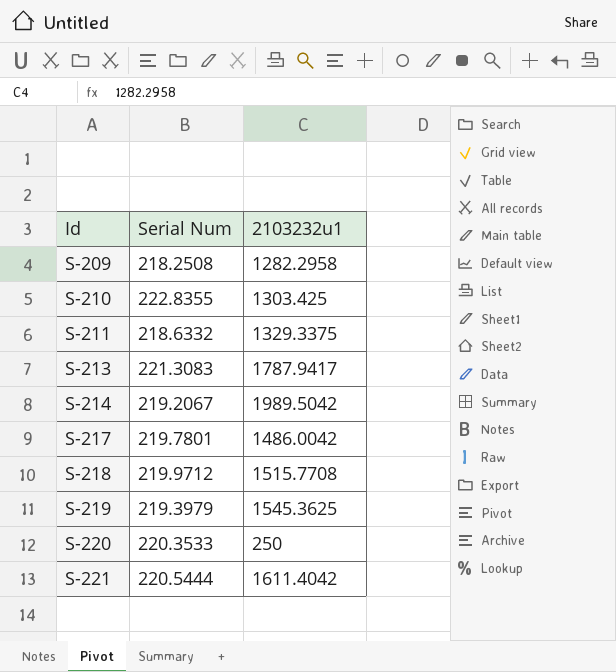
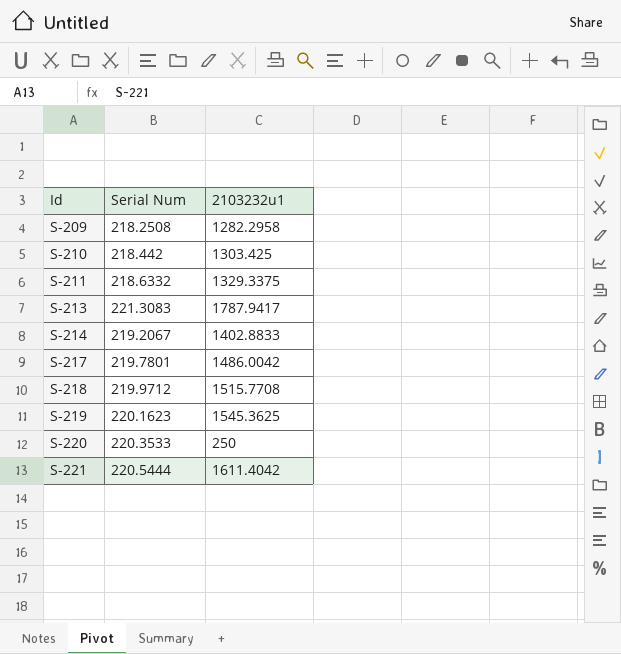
S-210 | Serial Num: 222.8355 -> 218.442
S-214 | 2103232u1: 1989.5042 -> 1402.8833
S-219 | Serial Num: 219.3979 -> 220.1623

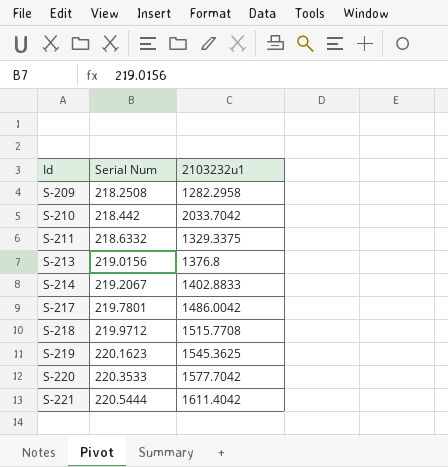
S-210 | 2103232u1: 1303.425 -> 2033.7042
S-213 | Serial Num: 221.3083 -> 219.0156
S-213 | 2103232u1: 1787.9417 -> 1376.8
S-220 | 2103232u1: 250 -> 1577.7042

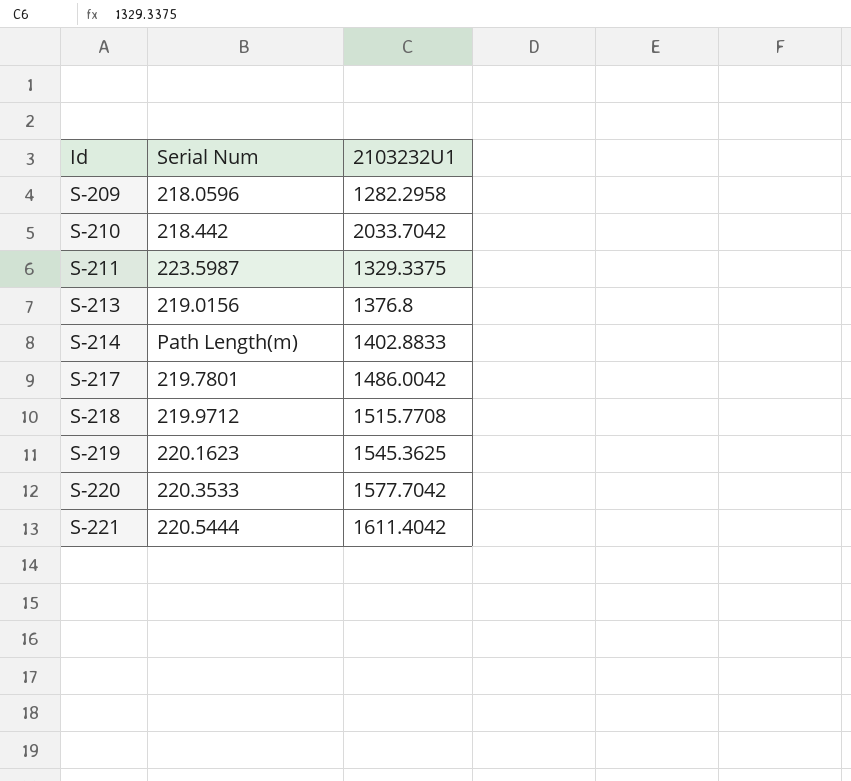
column name: 2103232u1 -> 2103232U1
S-209 | Serial Num: 218.2508 -> 218.0596
S-211 | Serial Num: 218.6332 -> 223.5987
S-214 | Serial Num: 219.2067 -> Path Length(m)

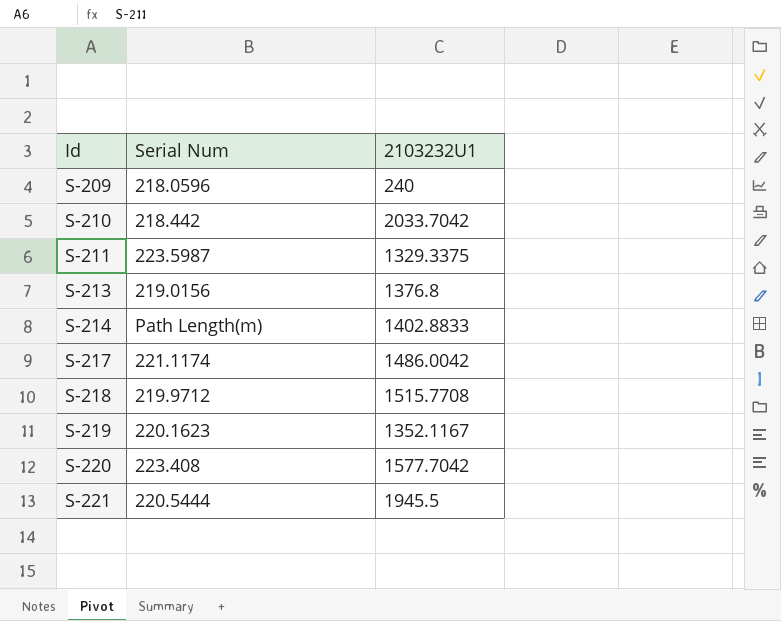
S-209 | 2103232U1: 1282.2958 -> 240
S-217 | Serial Num: 219.7801 -> 221.1174
S-219 | 2103232U1: 1545.3625 -> 1352.1167
S-220 | Serial Num: 220.3533 -> 223.408
S-221 | 2103232U1: 1611.4042 -> 1945.5

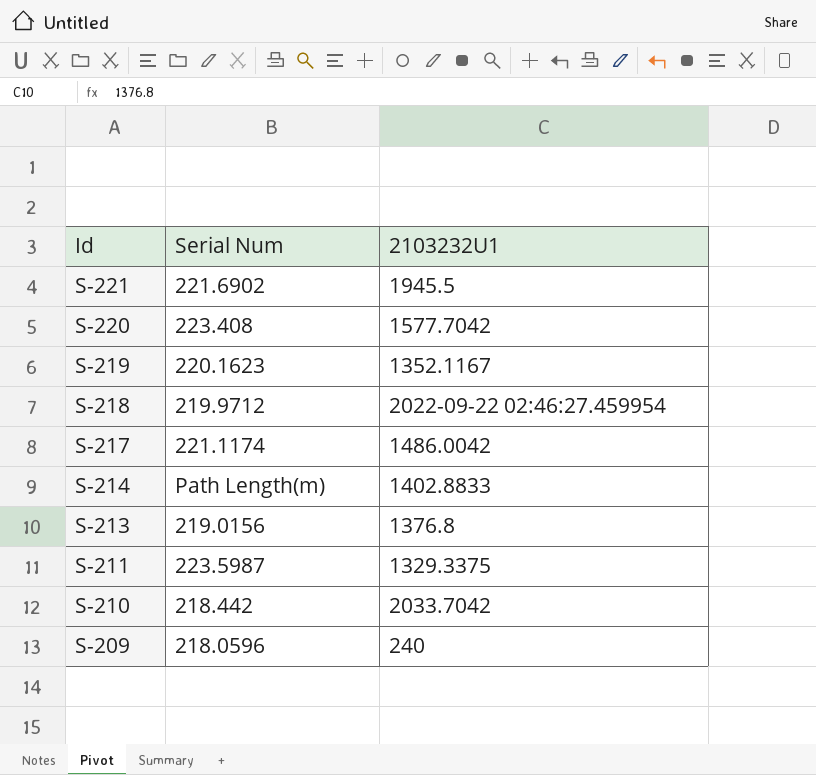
row order: Id ascending -> Id descending
S-221 | Serial Num: 220.5444 -> 221.6902
S-218 | 2103232U1: 1515.7708 -> 2022-09-22 02:46:27.459954

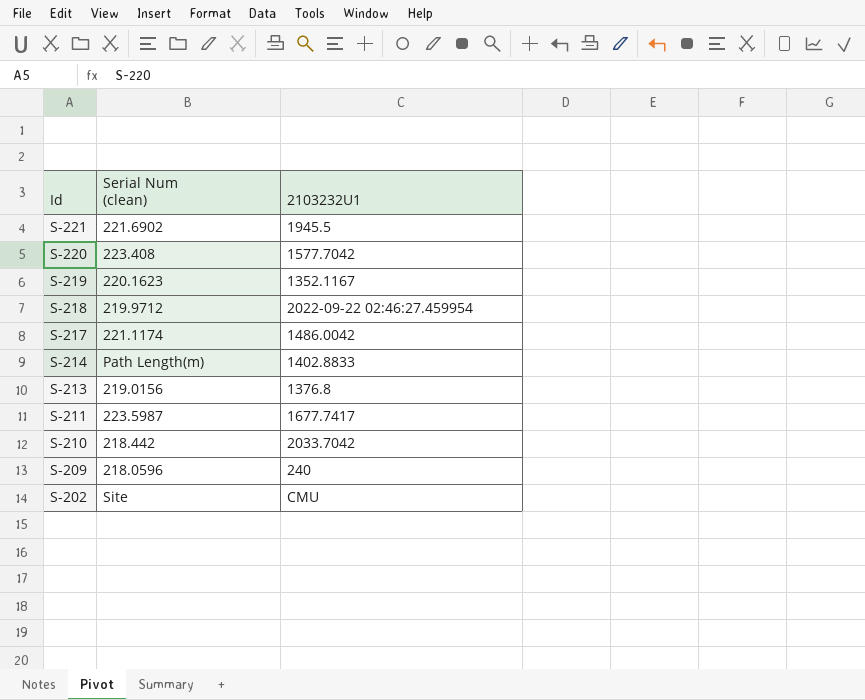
column name: Serial Num -> Serial Num (clean)
S-211 | 2103232U1: 1329.3375 -> 1677.7417
row S-202: none -> Site | CMU

